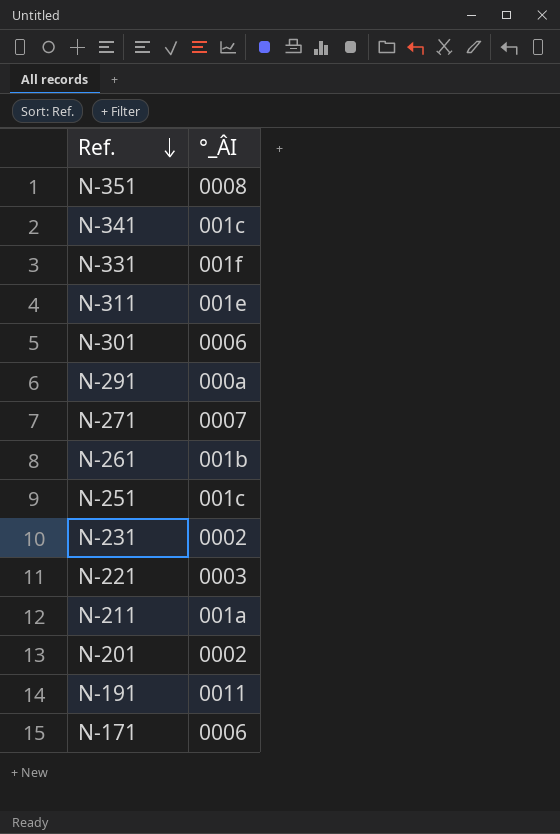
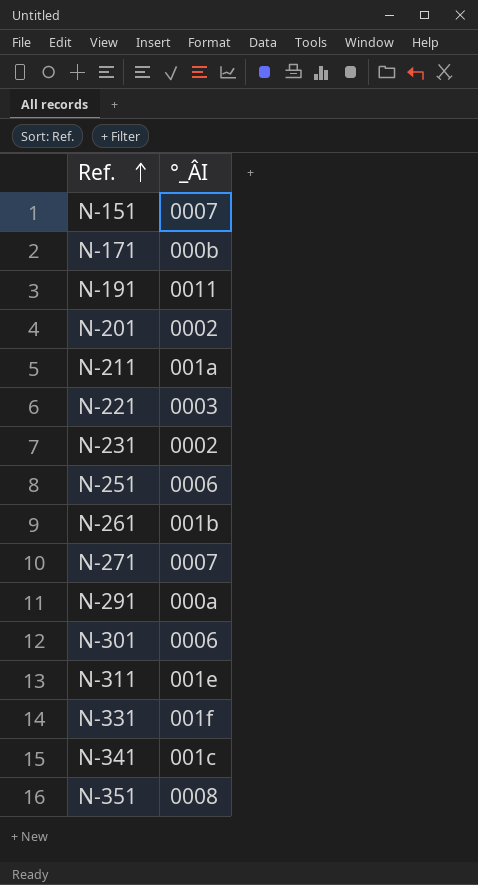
row order: Ref. descending -> Ref. ascending
row N-151: none -> 0007
N-171 | °_ÂI: 0006 -> 000b
N-251 | °_ÂI: 001c -> 0006

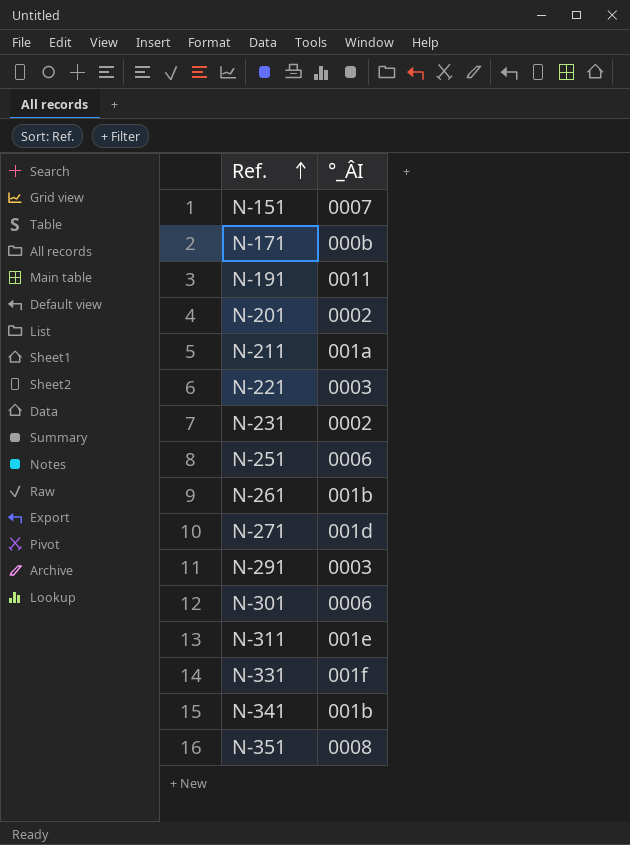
N-271 | °_ÂI: 0007 -> 001d
N-291 | °_ÂI: 000a -> 0003
N-341 | °_ÂI: 001c -> 001b

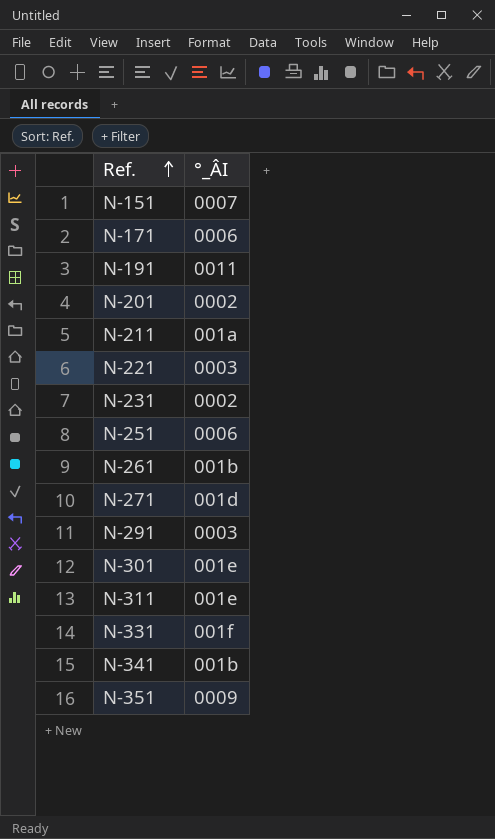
N-171 | °_ÂI: 000b -> 0006
N-301 | °_ÂI: 0006 -> 001e
N-351 | °_ÂI: 0008 -> 0009

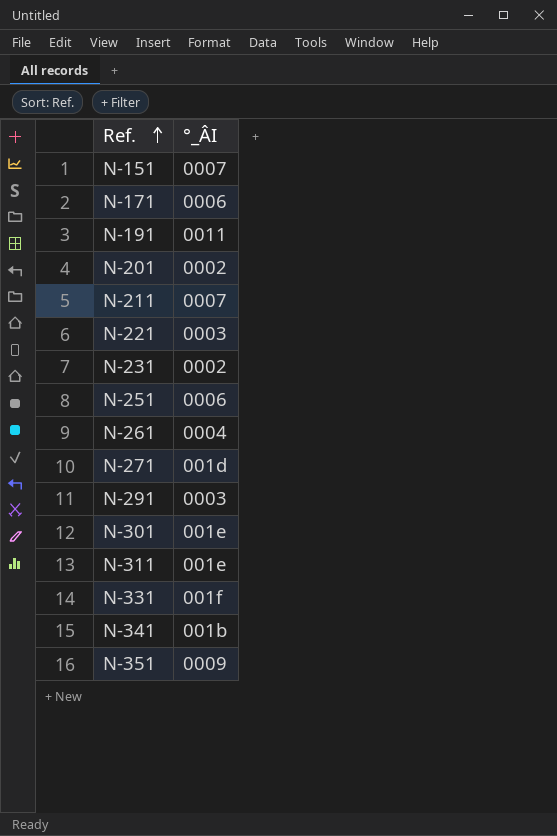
N-211 | °_ÂI: 001a -> 0007
N-261 | °_ÂI: 001b -> 0004

